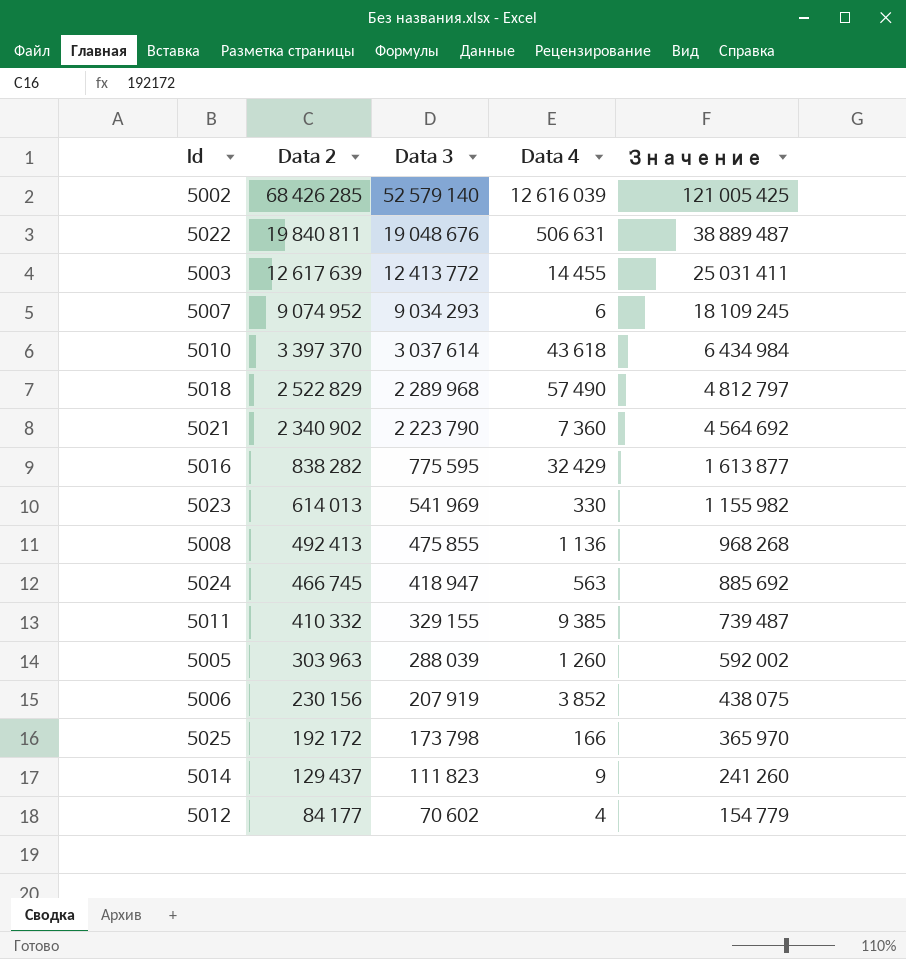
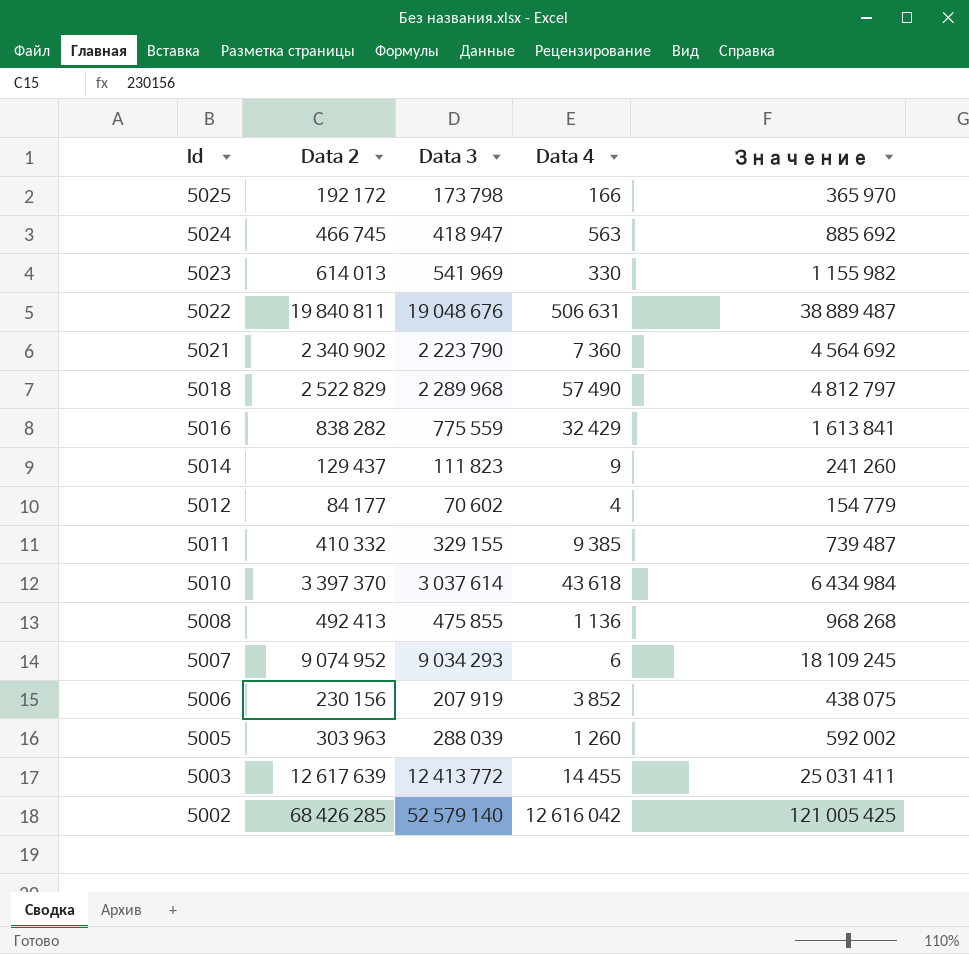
row order: Data 2 descending -> Id descending
5016 | Data 3: 775 595 -> 775 559
5016 | Значение: 1 613 877 -> 1 613 841
5002 | Data 4: 12 616 039 -> 12 616 042

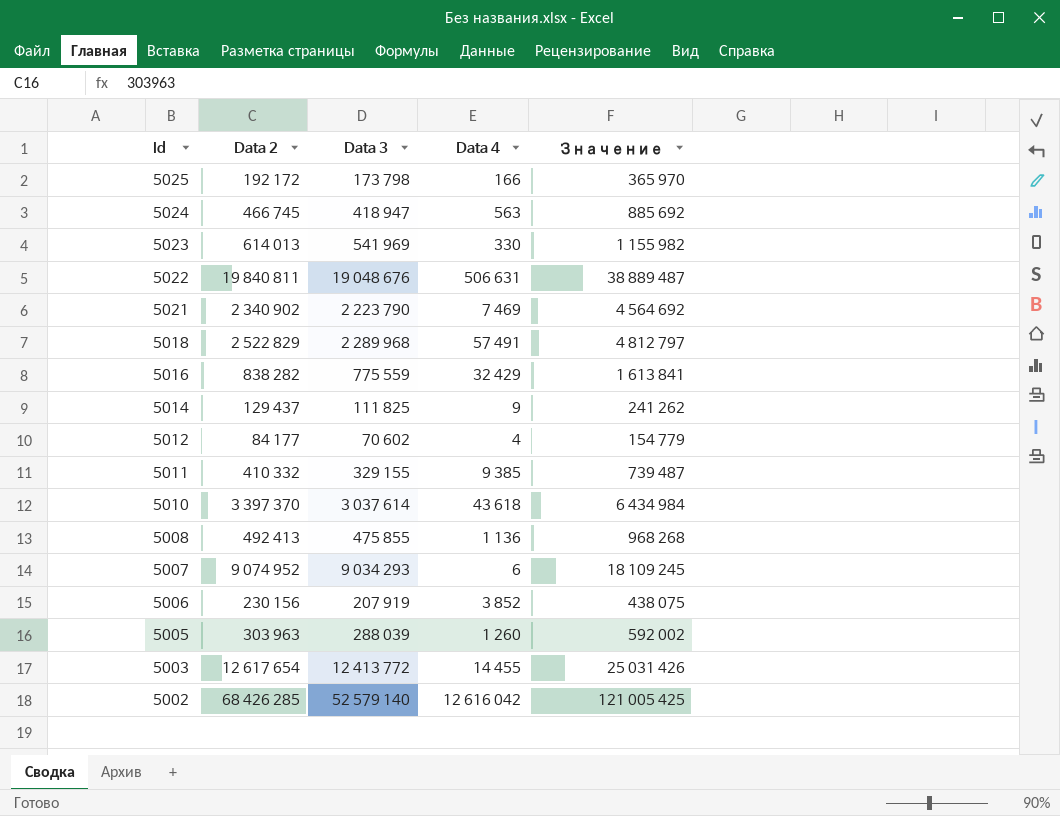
5021 | Data 4: 7 360 -> 7 469
5018 | Data 4: 57 490 -> 57 491
5014 | Data 3: 111 823 -> 111 825
5014 | Значение: 241 260 -> 241 262
5003 | Data 2: 12 617 639 -> 12 617 654
5003 | Значение: 25 031 411 -> 25 031 426

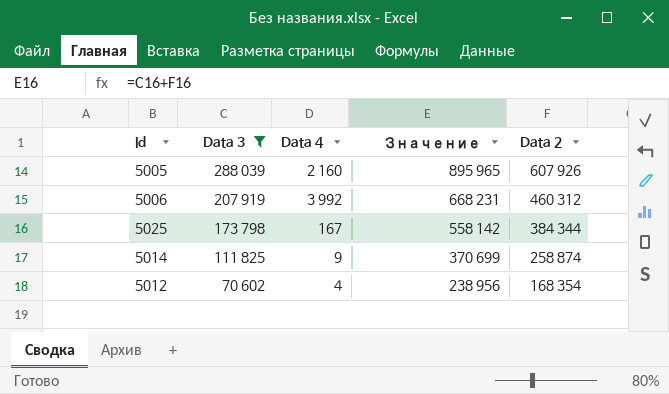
filter: none -> Data 3 <= 288 039
row order: Id descending -> Data 3 descending
column Data 2 | position: 2 -> 5
5005 | Data 4: 1 260 -> 2 160
5005 | Значение: 592 002 -> 895 965
5005 | Data 2: 303 963 -> 607 926
5006 | Data 4: 3 852 -> 3 992
5006 | Значение: 438 075 -> 668 231
5006 | Data 2: 230 156 -> 460 312
5025 | Data 4: 166 -> 167
5025 | Значение: 365 970 -> 558 142
5025 | Data 2: 192 172 -> 384 344
5014 | Значение: 241 262 -> 370 699
5014 | Data 2: 129 437 -> 258 874
5012 | Значение: 154 779 -> 238 956
5012 | Data 2: 84 177 -> 168 354

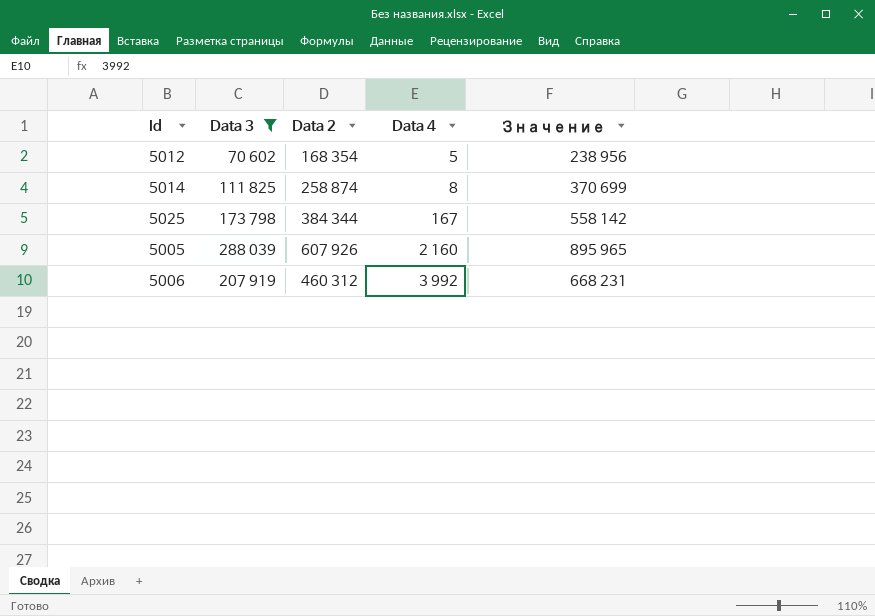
row order: Data 3 descending -> Data 4 ascending
column Data 2 | position: 5 -> 3
5012 | Data 4: 4 -> 5
5014 | Data 4: 9 -> 8

